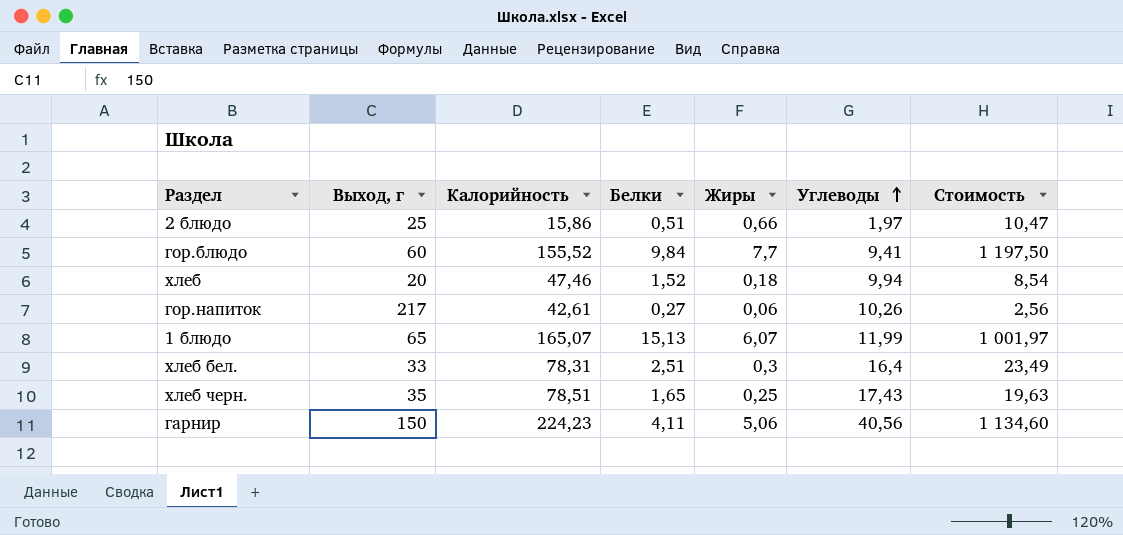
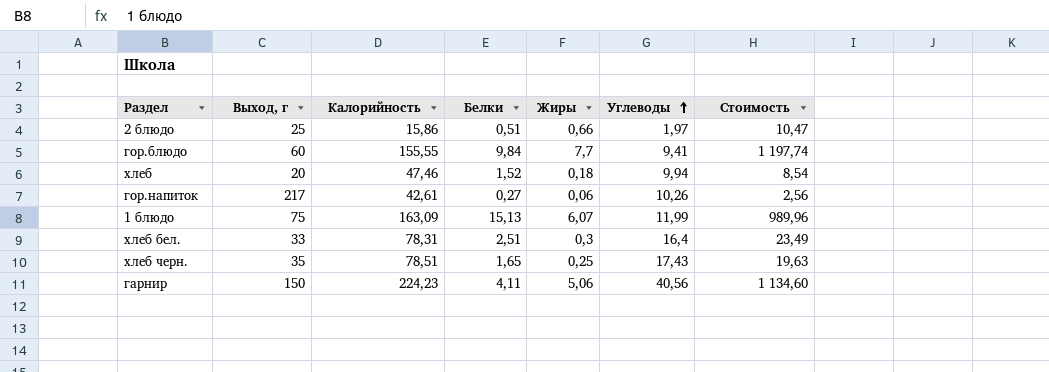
гор.блюдо | Калорийность: 155,52 -> 155,55
гор.блюдо | Стоимость: 1 197,50 -> 1 197,74
1 блюдо | Выход, г: 65 -> 75
1 блюдо | Калорийность: 165,07 -> 163,09
1 блюдо | Стоимость: 1 001,97 -> 989,96

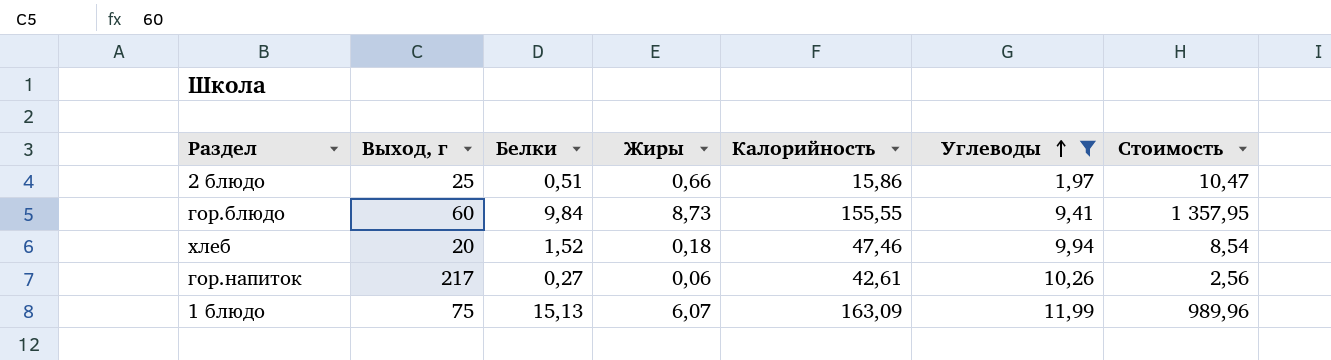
filter: none -> Углеводы <= 11,99
column Калорийность | position: 3 -> 5
гор.блюдо | Жиры: 7,7 -> 8,73
гор.блюдо | Стоимость: 1 197,74 -> 1 357,95

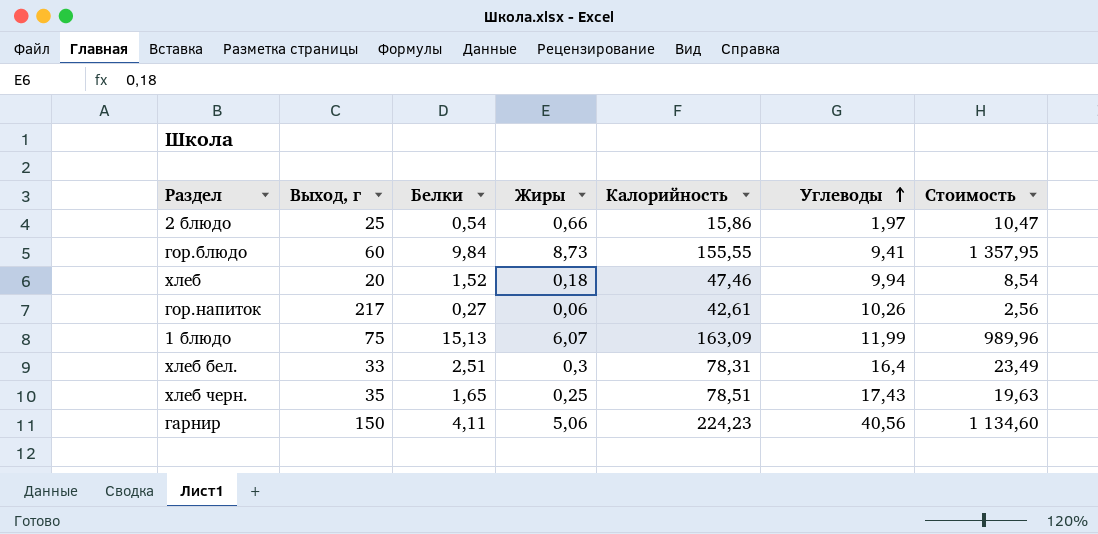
filter: Углеводы <= 11,99 -> none
2 блюдо | Белки: 0,51 -> 0,54

